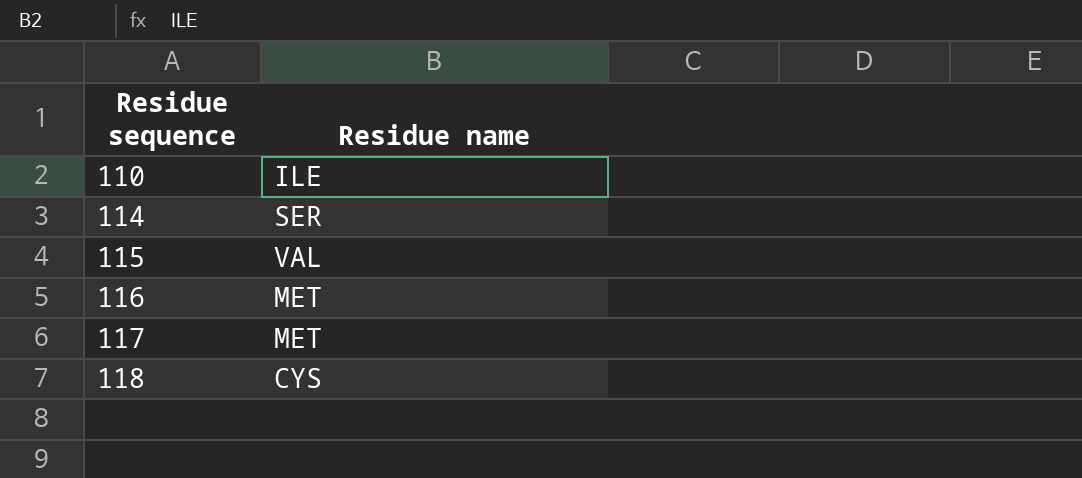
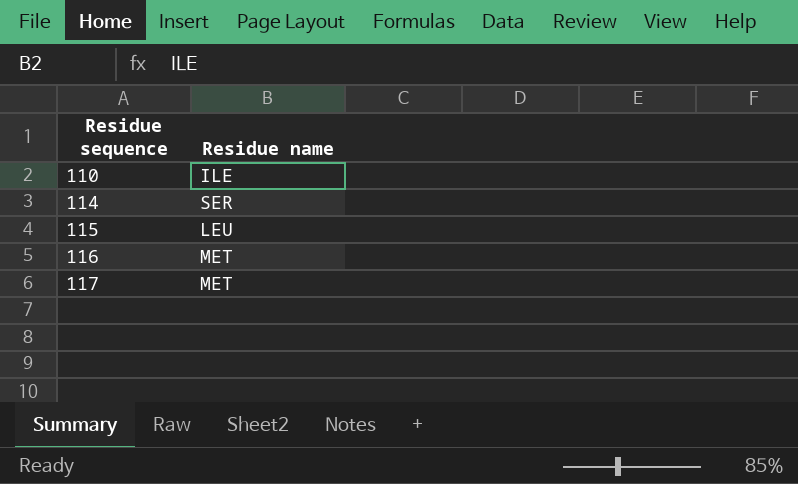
row 118: CYS -> none
115 | Residue name: VAL -> LEU

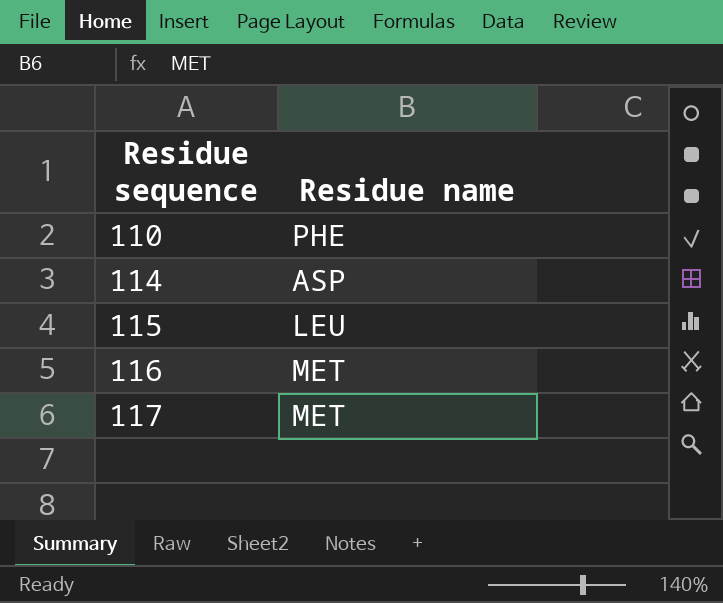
110 | Residue name: ILE -> PHE
114 | Residue name: SER -> ASP

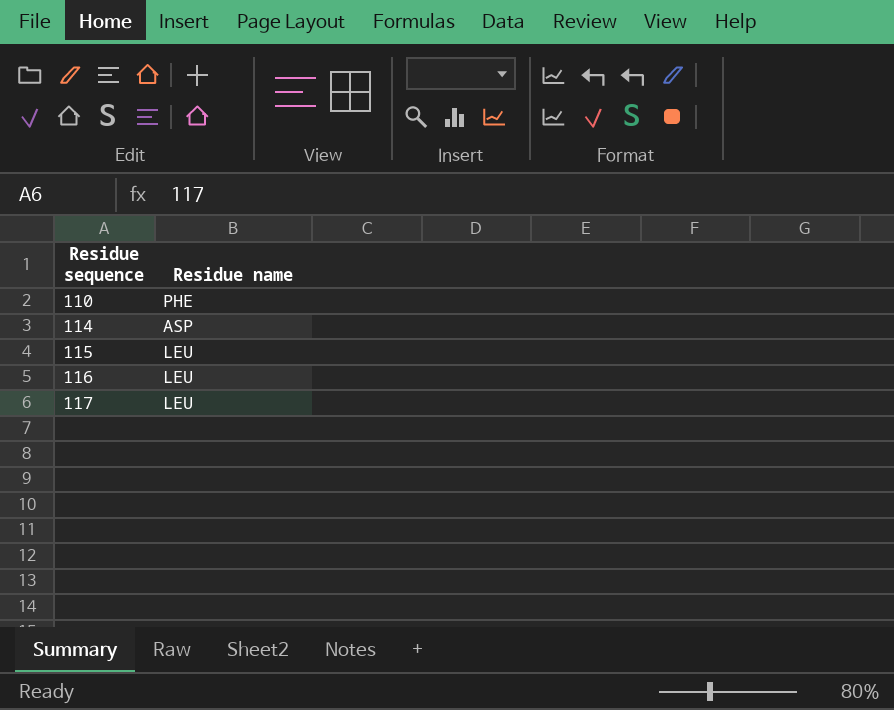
116 | Residue name: MET -> LEU
117 | Residue name: MET -> LEU

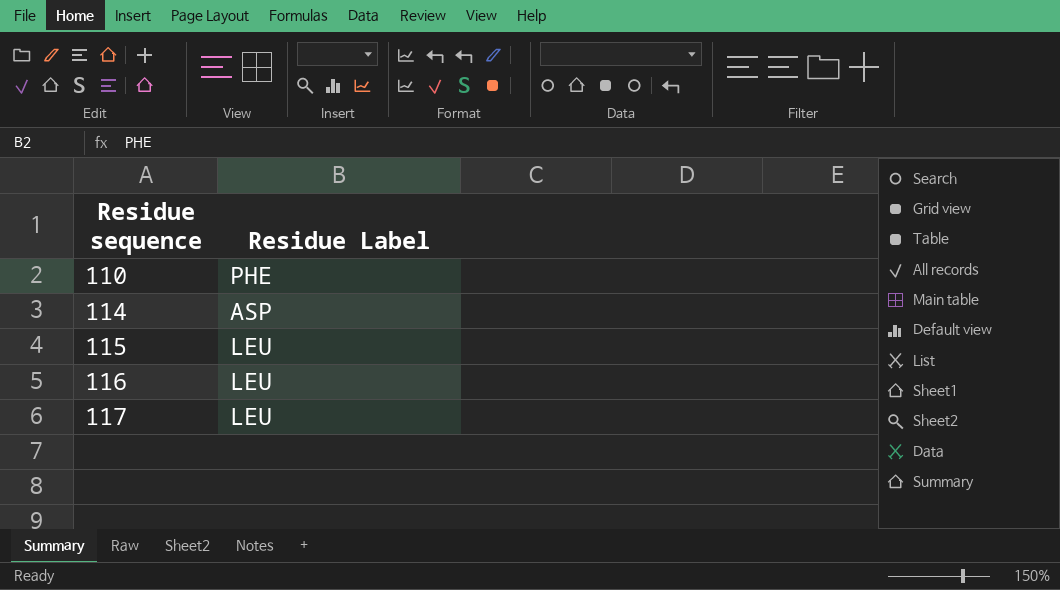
column name: Residue name -> Residue Label

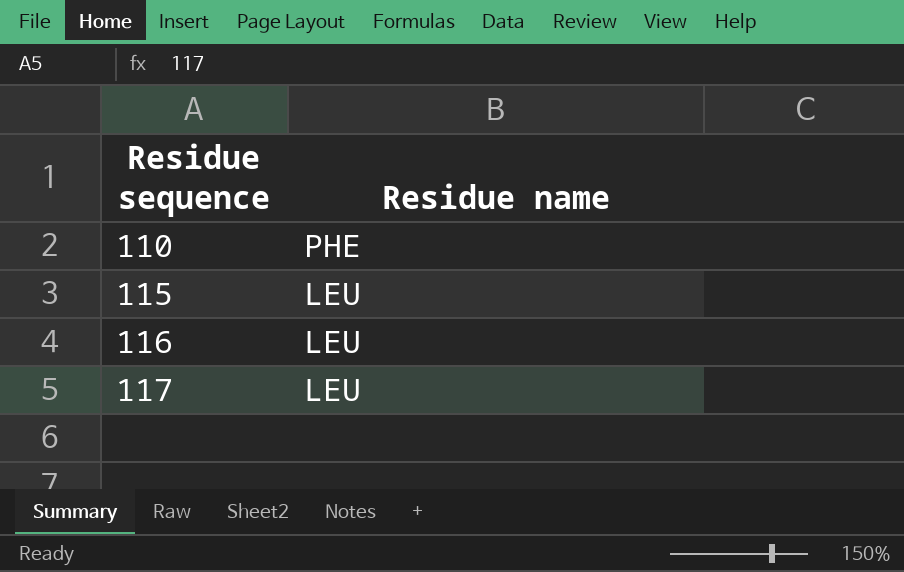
column name: Residue Label -> Residue name
row 114: ASP -> none

